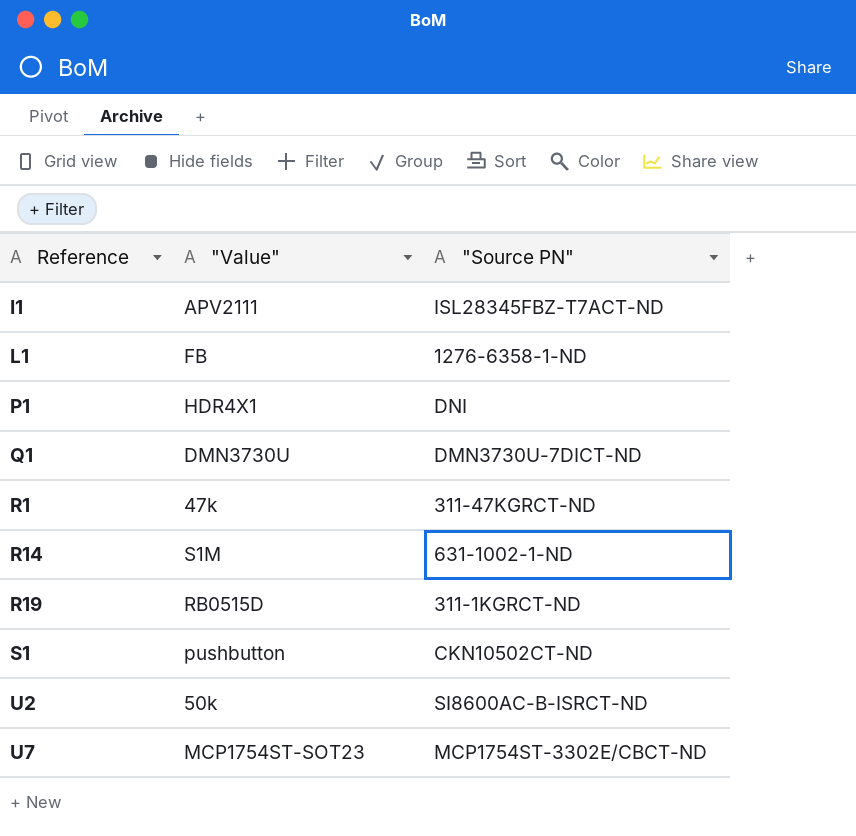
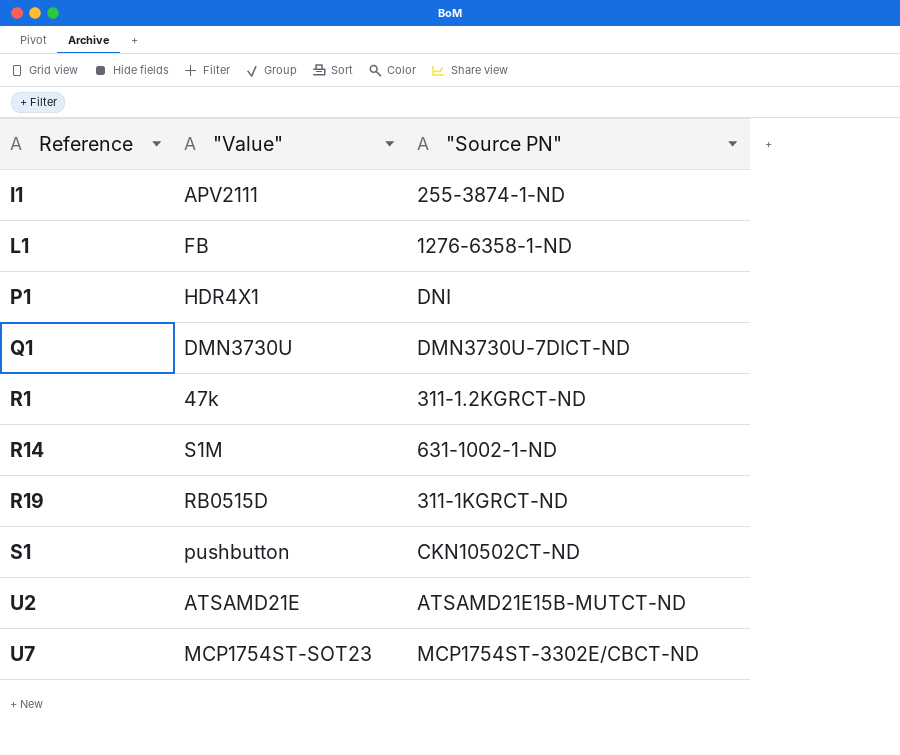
I1 | "Source PN": ISL28345FBZ-T7ACT-ND -> 255-3874-1-ND
R1 | "Source PN": 311-47KGRCT-ND -> 311-1.2KGRCT-ND
U2 | "Value": 50k -> ATSAMD21E
U2 | "Source PN": SI8600AC-B-ISRCT-ND -> ATSAMD21E15B-MUTCT-ND

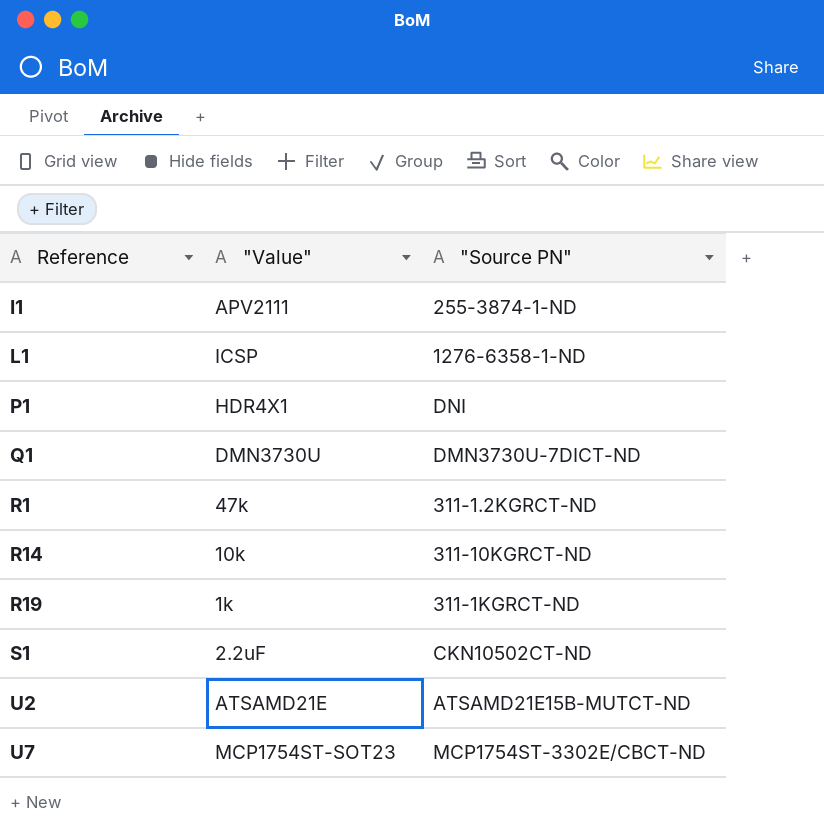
L1 | "Value": FB -> ICSP
R14 | "Value": S1M -> 10k
R14 | "Source PN": 631-1002-1-ND -> 311-10KGRCT-ND
R19 | "Value": RB0515D -> 1k
S1 | "Value": pushbutton -> 2.2uF

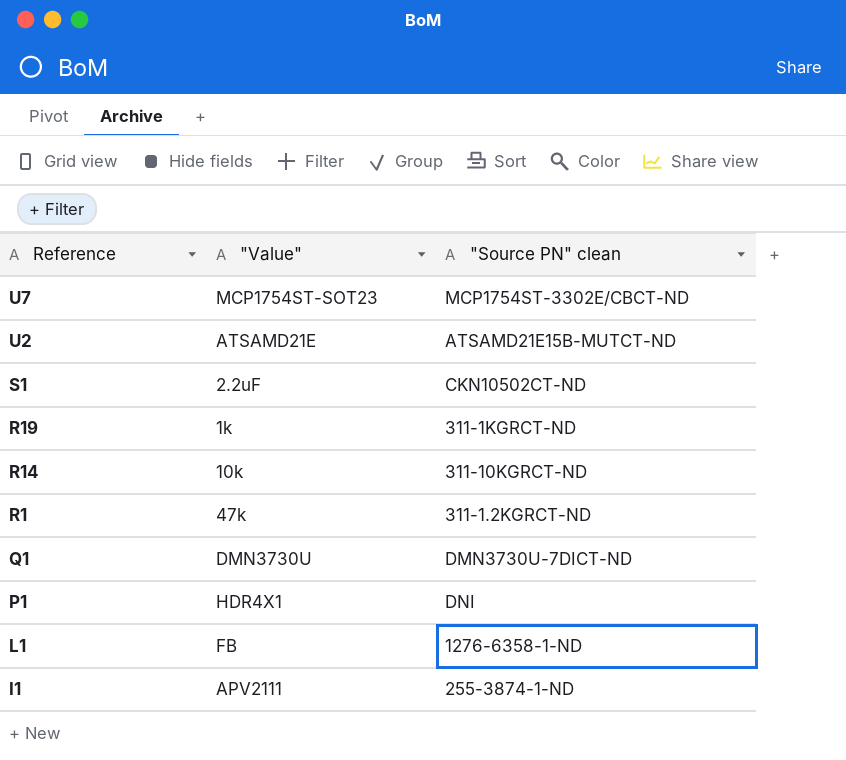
row order: Reference ascending -> Reference descending
column name: "Source PN" -> "Source PN" clean
L1 | "Value": ICSP -> FB

